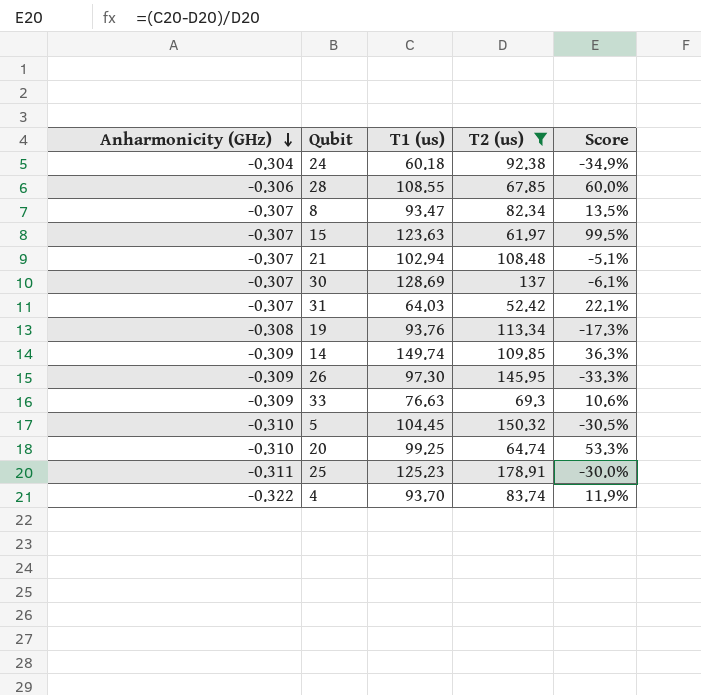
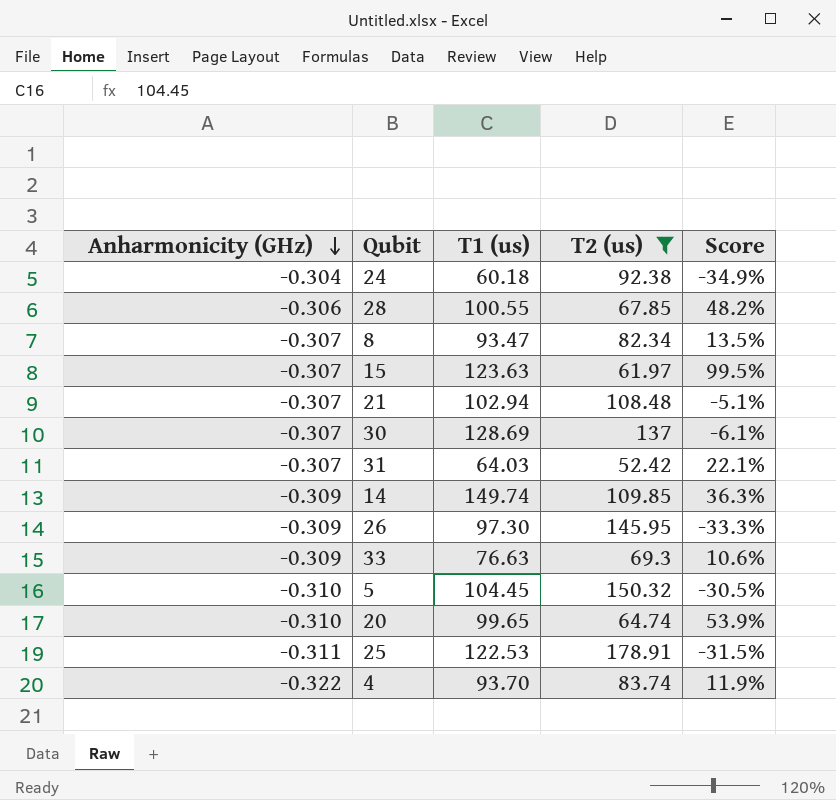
row 19: -0.308 | 93.76 | 113.34 | -17.3% -> none
28 | T1 (us): 108.55 -> 100.55
28 | Score: 60.0% -> 48.2%
20 | T1 (us): 99.25 -> 99.65
20 | Score: 53.3% -> 53.9%
25 | T1 (us): 125.23 -> 122.53
25 | Score: -30.0% -> -31.5%

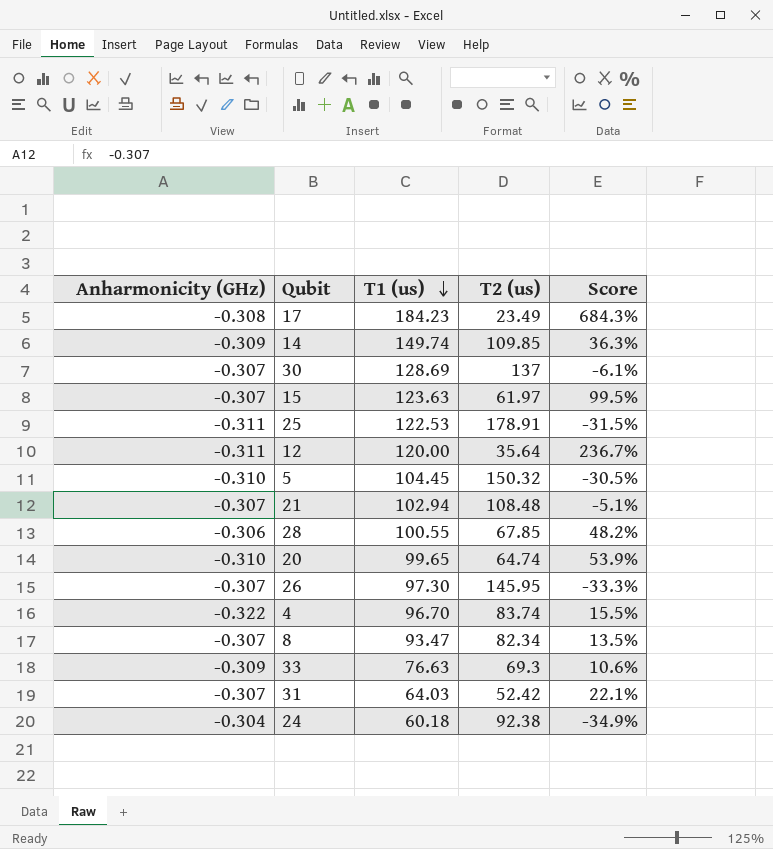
filter: T2 (us) >= 52.42 -> none
row order: Anharmonicity (GHz) descending -> T1 (us) descending
26 | Anharmonicity (GHz): -0.309 -> -0.307
4 | T1 (us): 93.70 -> 96.70
4 | Score: 11.9% -> 15.5%

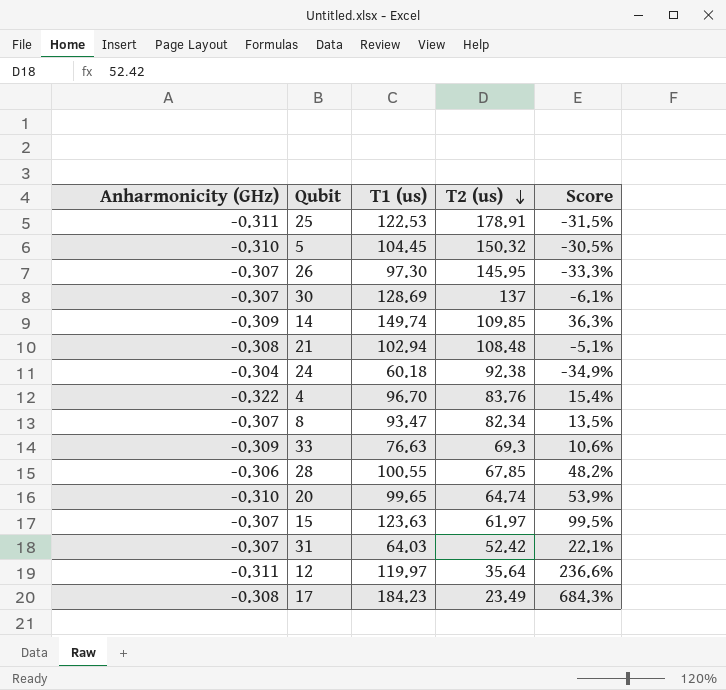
row order: T1 (us) descending -> T2 (us) descending
21 | Anharmonicity (GHz): -0.307 -> -0.308
4 | T2 (us): 83.74 -> 83.76
4 | Score: 15.5% -> 15.4%
12 | T1 (us): 120.00 -> 119.97
12 | Score: 236.7% -> 236.6%

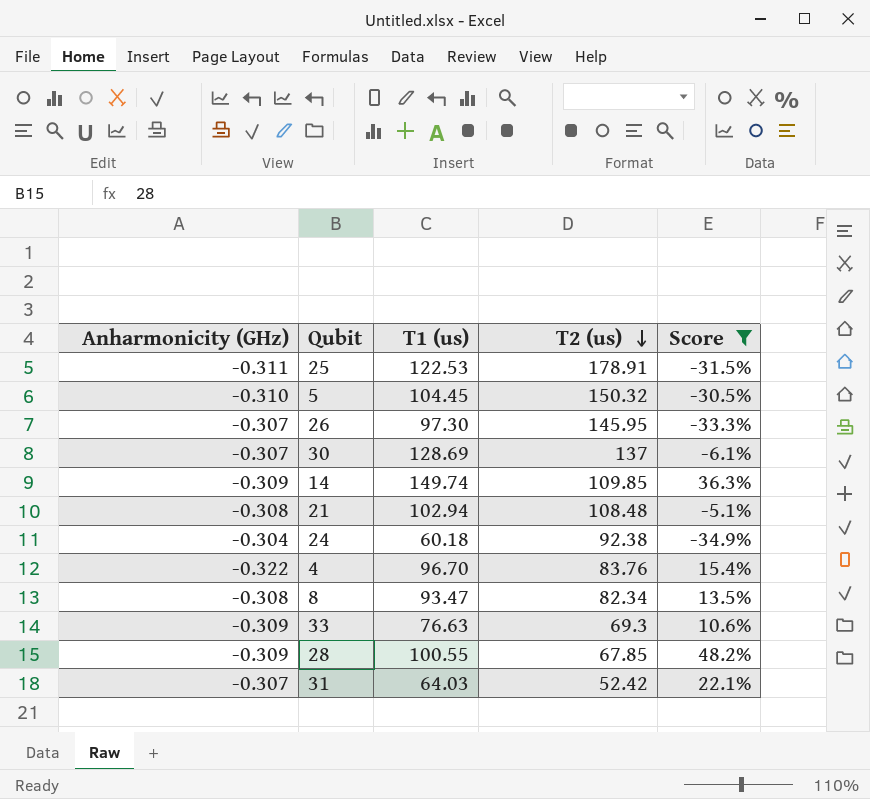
filter: none -> Score <= 48.2%
8 | Anharmonicity (GHz): -0.307 -> -0.308
28 | Anharmonicity (GHz): -0.306 -> -0.309

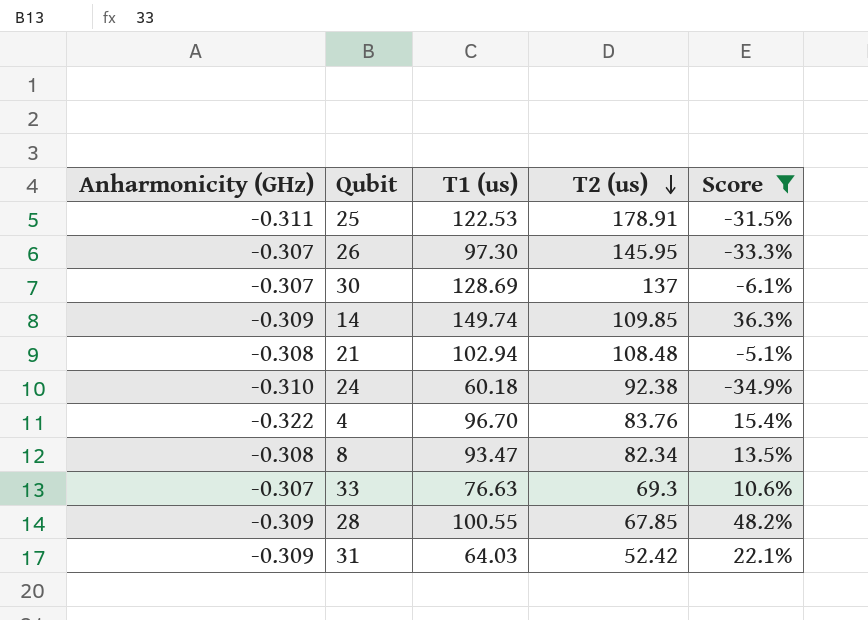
row 5: -0.310 | 104.45 | 150.32 | -30.5% -> none
24 | Anharmonicity (GHz): -0.304 -> -0.310
33 | Anharmonicity (GHz): -0.309 -> -0.307
31 | Anharmonicity (GHz): -0.307 -> -0.309

